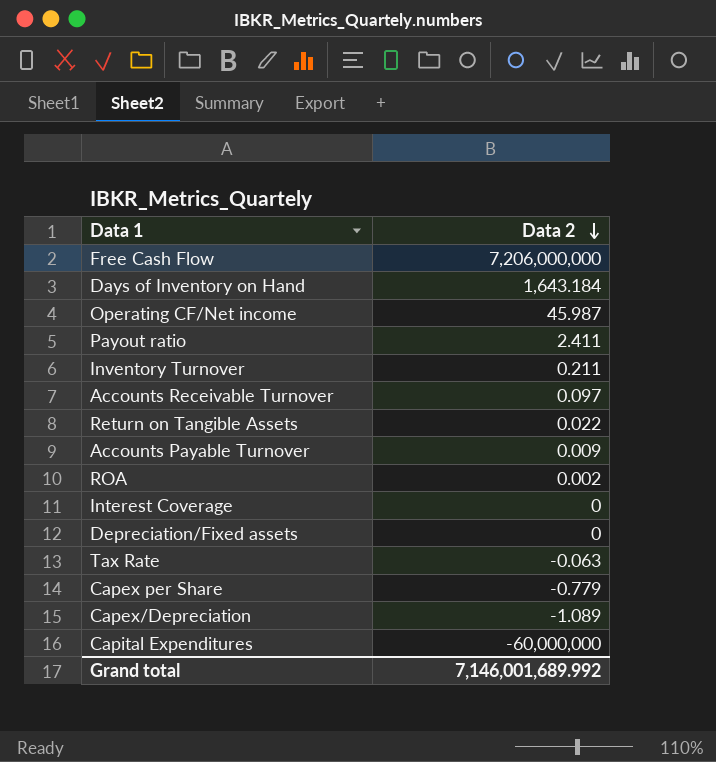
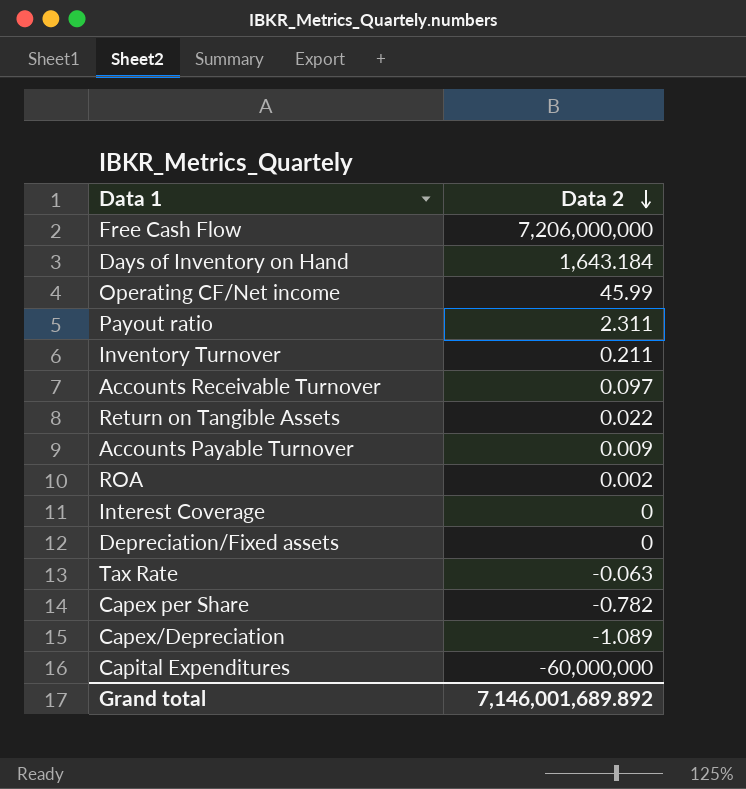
Operating CF/Net income | Data 2: 45.987 -> 45.99
Payout ratio | Data 2: 2.411 -> 2.311
Capex per Share | Data 2: -0.779 -> -0.782
Grand total | Data 2: 7,146,001,689.992 -> 7,146,001,689.892

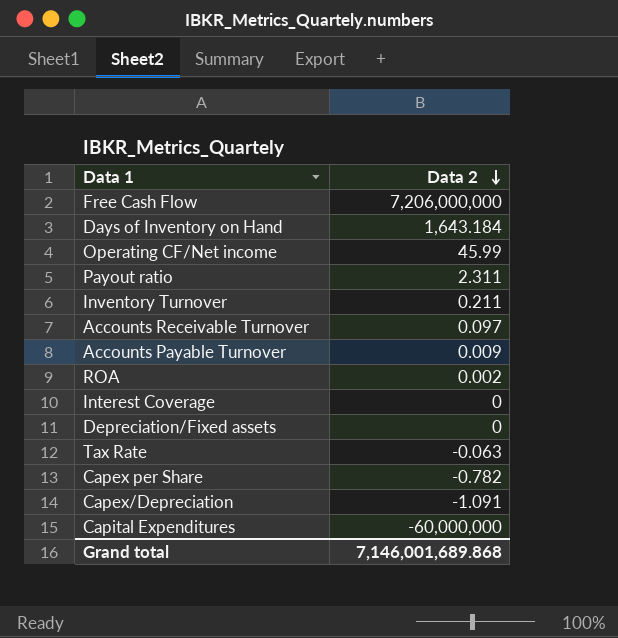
row Return on Tangible Assets: 0.022 -> none
Capex/Depreciation | Data 2: -1.089 -> -1.091
Grand total | Data 2: 7,146,001,689.892 -> 7,146,001,689.868

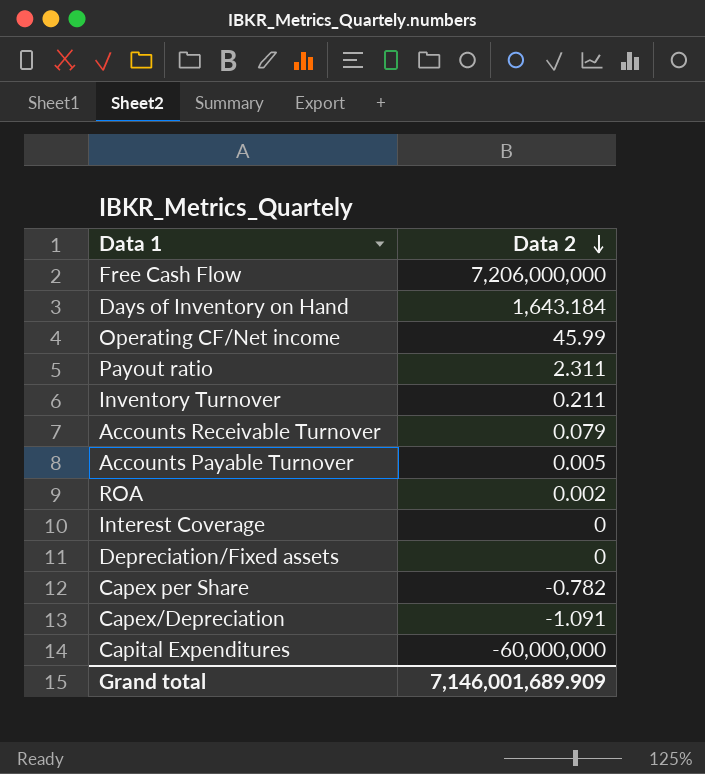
row Tax Rate: -0.063 -> none
Accounts Receivable Turnover | Data 2: 0.097 -> 0.079
Accounts Payable Turnover | Data 2: 0.009 -> 0.005
Grand total | Data 2: 7,146,001,689.868 -> 7,146,001,689.909

